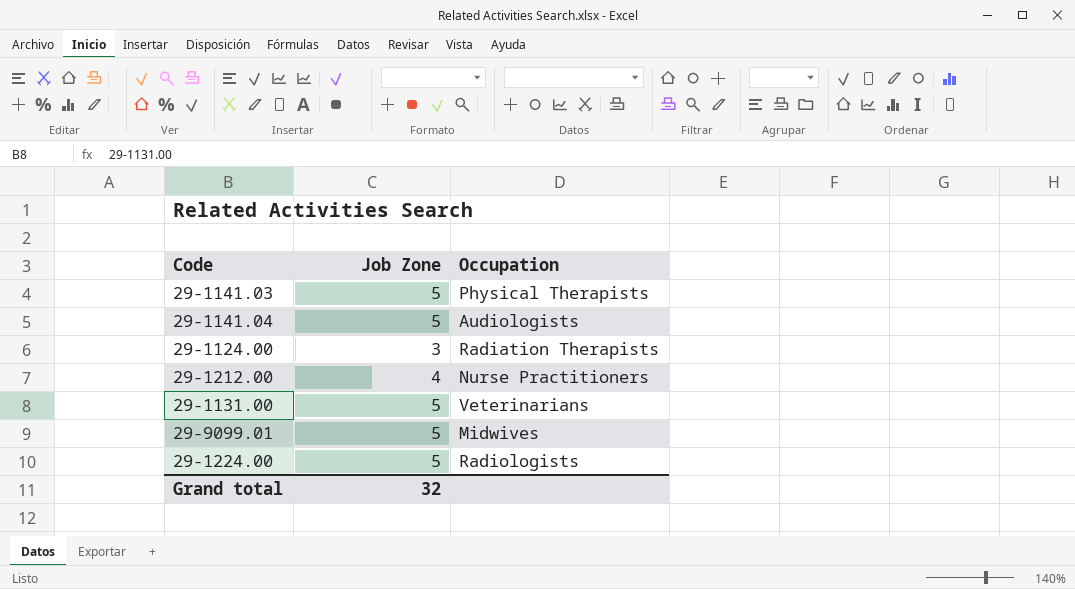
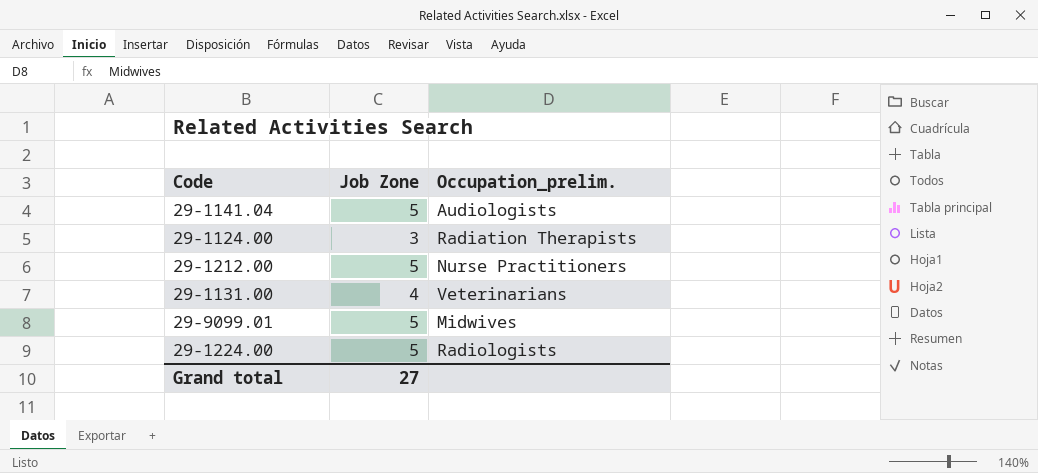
column name: Occupation -> Occupation_prelim.
row 29-1141.03: 5 | Physical Therapists -> none
29-1212.00 | Job Zone: 4 -> 5
29-1131.00 | Job Zone: 5 -> 4
Grand total | Job Zone: 32 -> 27

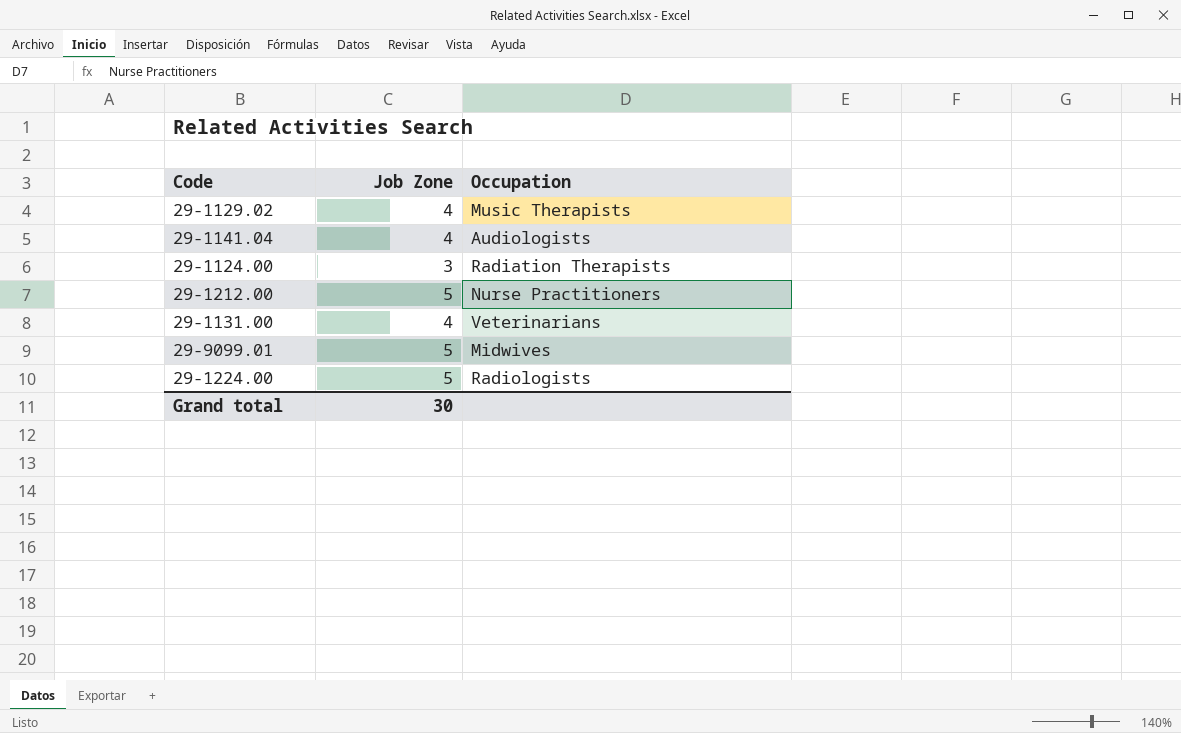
column name: Occupation_prelim. -> Occupation
row 29-1129.02: none -> 4 | Music Therapists
29-1141.04 | Job Zone: 5 -> 4
Grand total | Job Zone: 27 -> 30

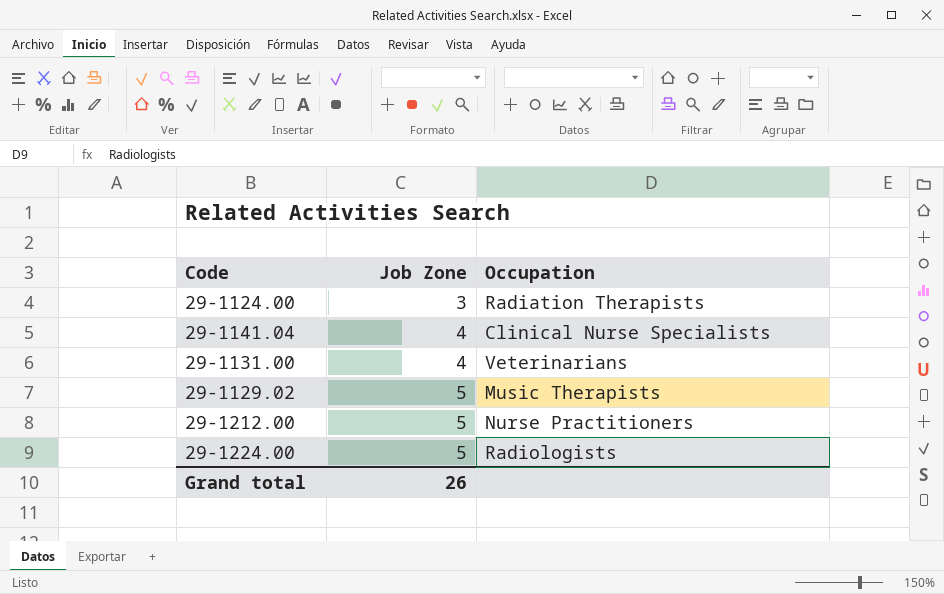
row order: none -> Job Zone ascending
row 29-9099.01: 5 | Midwives -> none
29-1141.04 | Occupation: Audiologists -> Clinical Nurse Specialists
29-1129.02 | Job Zone: 4 -> 5
Grand total | Job Zone: 30 -> 26

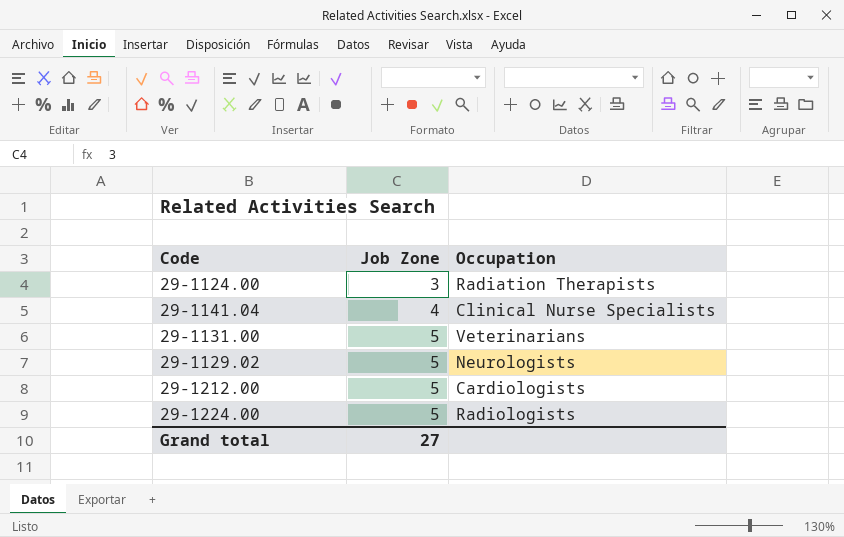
29-1131.00 | Job Zone: 4 -> 5
29-1129.02 | Occupation: Music Therapists -> Neurologists
29-1212.00 | Occupation: Nurse Practitioners -> Cardiologists
Grand total | Job Zone: 26 -> 27

